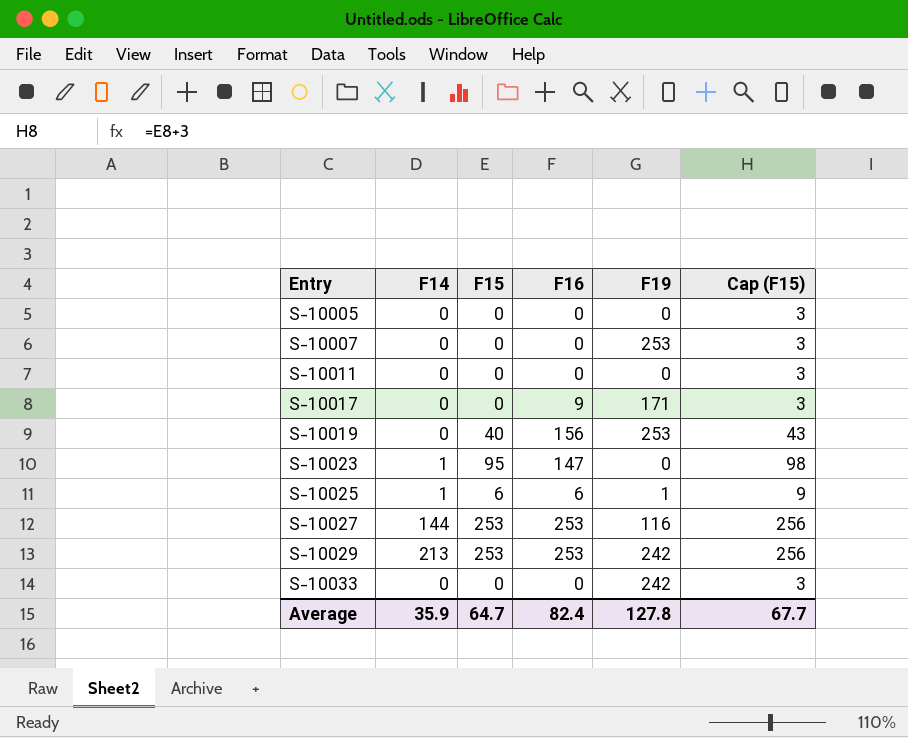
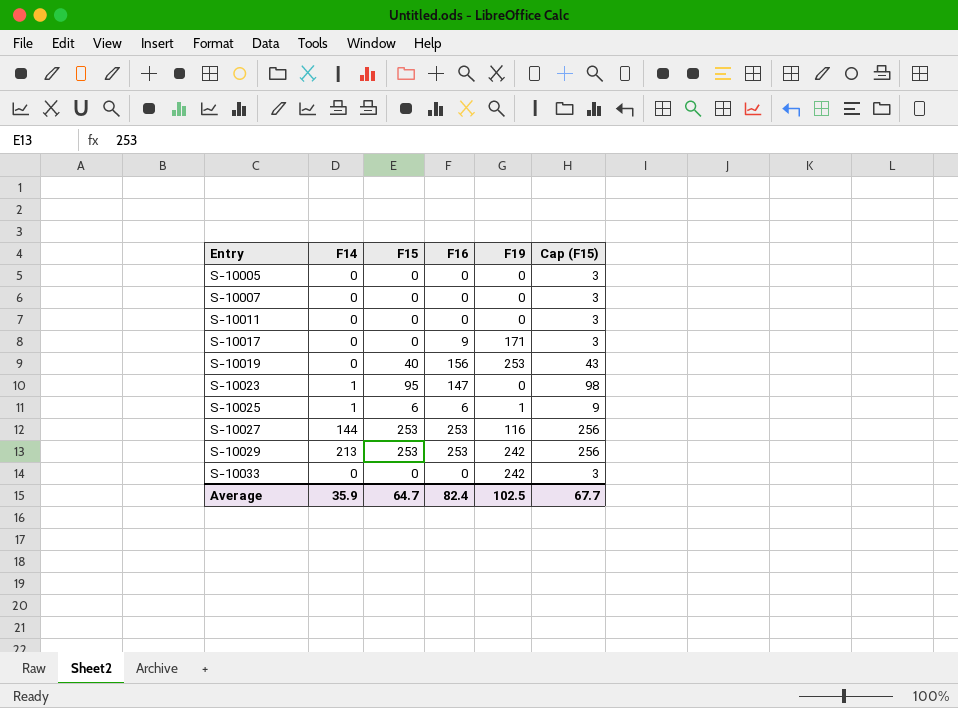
S-10007 | F19: 253 -> 0
Average | F19: 127.8 -> 102.5

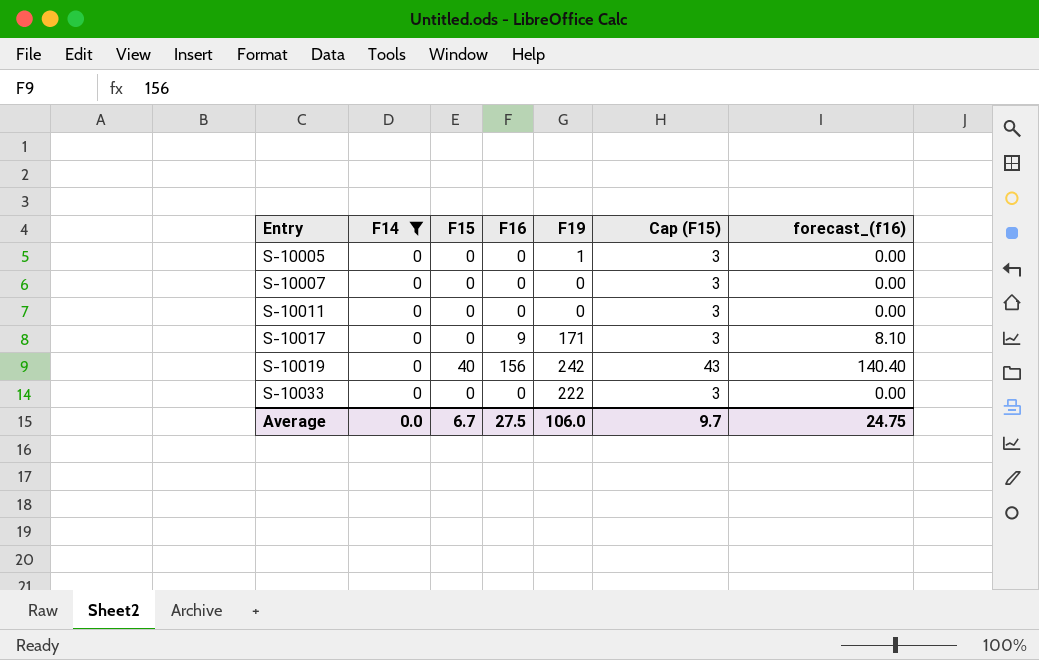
filter: none -> F14 = 0
column forecast_(f16) | formula: none -> [F16] * 0.9
S-10005 | F19: 0 -> 1
S-10019 | F19: 253 -> 242
S-10033 | F19: 242 -> 222
Average | F14: 35.9 -> 0.0
Average | F15: 64.7 -> 6.7
Average | F16: 82.4 -> 27.5
Average | F19: 102.5 -> 106.0
Average | Cap (F15): 67.7 -> 9.7

